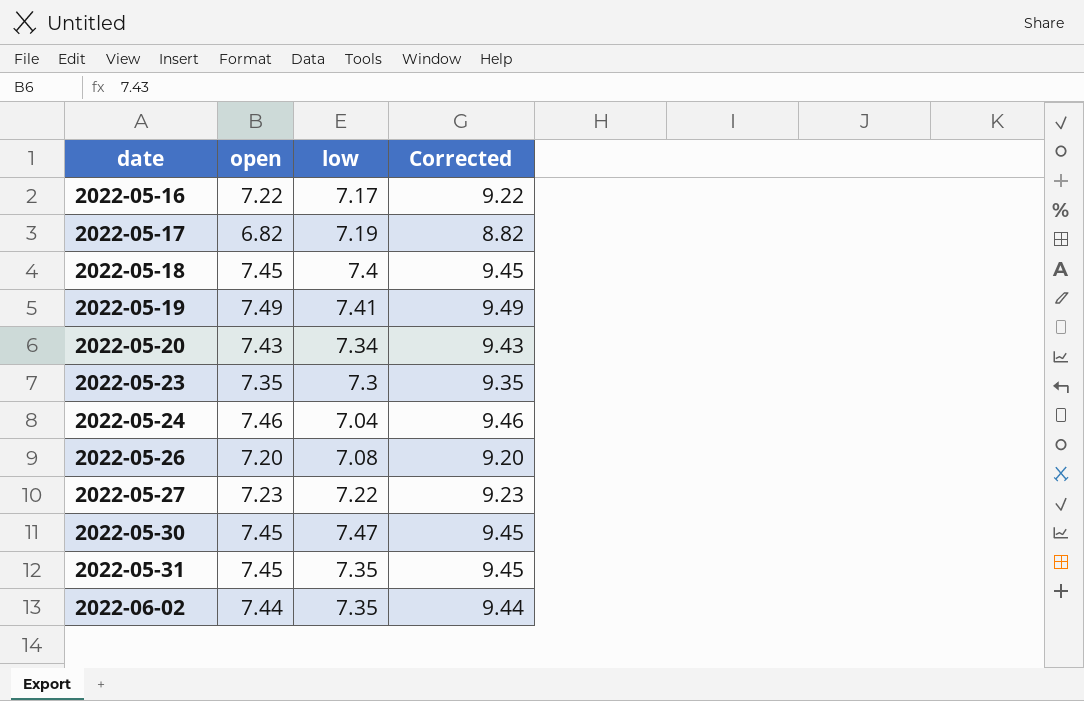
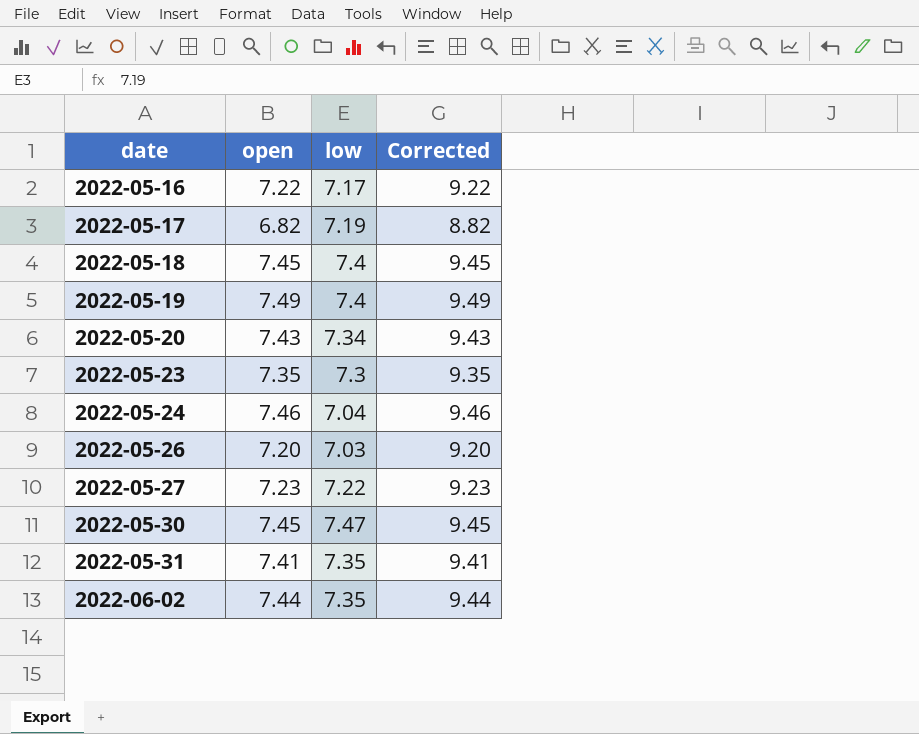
2022-05-19 | low: 7.41 -> 7.4
2022-05-26 | low: 7.08 -> 7.03
2022-05-31 | open: 7.45 -> 7.41
2022-05-31 | Corrected: 9.45 -> 9.41

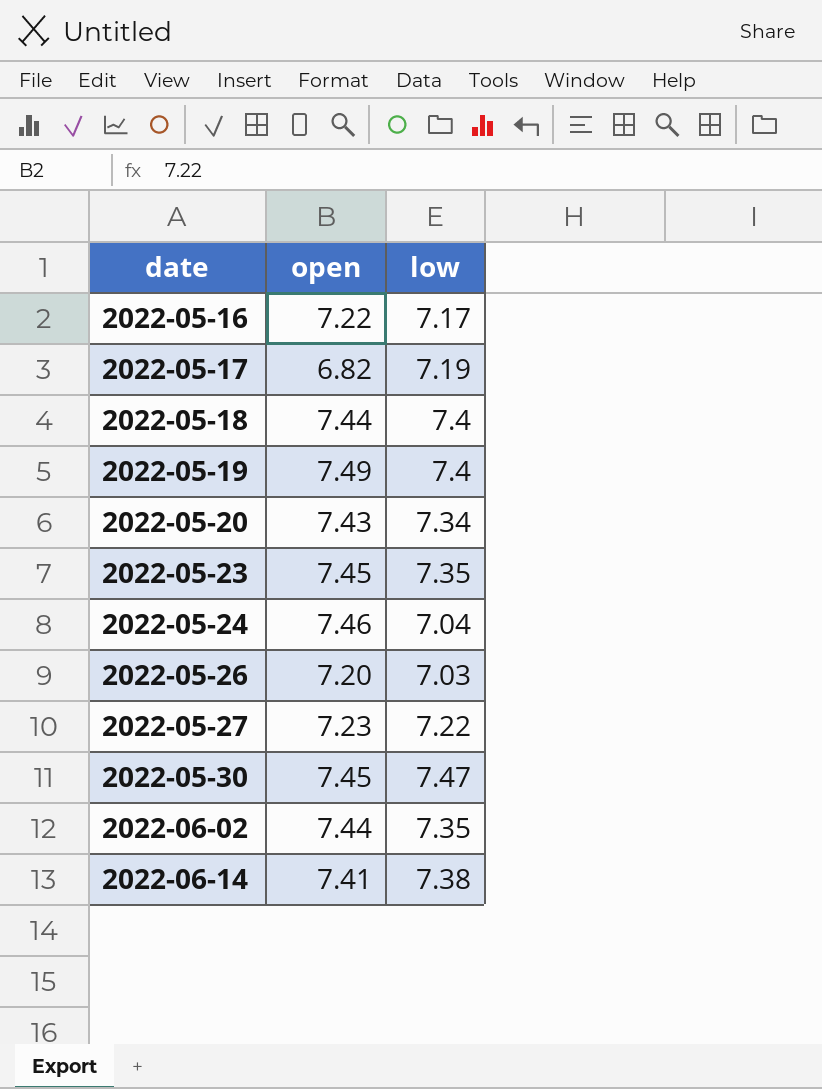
column Corrected | formula: [open] + 2 -> none
row 2022-05-31: 7.41 | 7.35 | 9.41 -> none
2022-05-18 | open: 7.45 -> 7.44
2022-05-23 | open: 7.35 -> 7.45
2022-05-23 | low: 7.3 -> 7.35
row 2022-06-14: none -> 7.41 | 7.38

